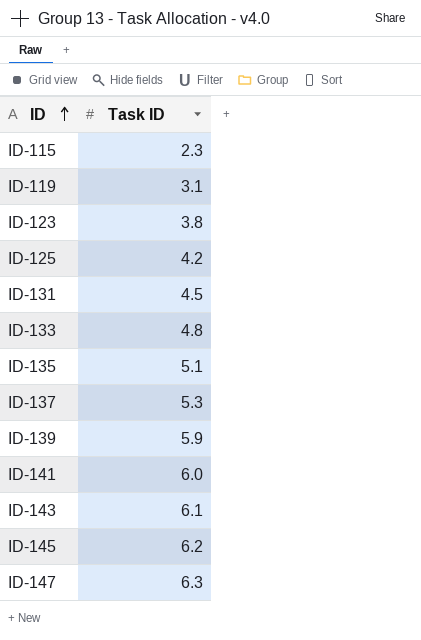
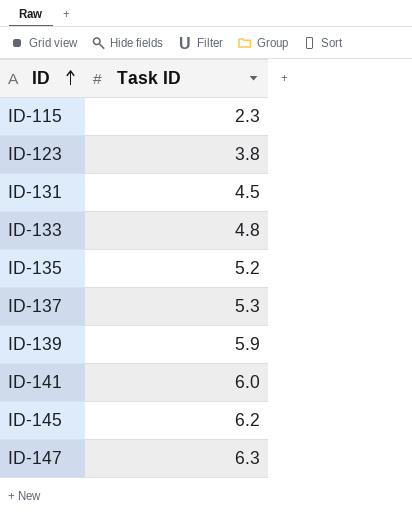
row ID-119: 3.1 -> none
row ID-125: 4.2 -> none
row ID-143: 6.1 -> none
ID-135 | Task ID: 5.1 -> 5.2

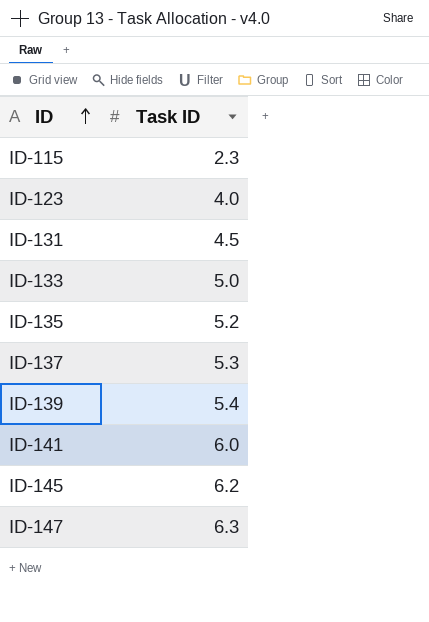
ID-123 | Task ID: 3.8 -> 4.0
ID-133 | Task ID: 4.8 -> 5.0
ID-139 | Task ID: 5.9 -> 5.4

